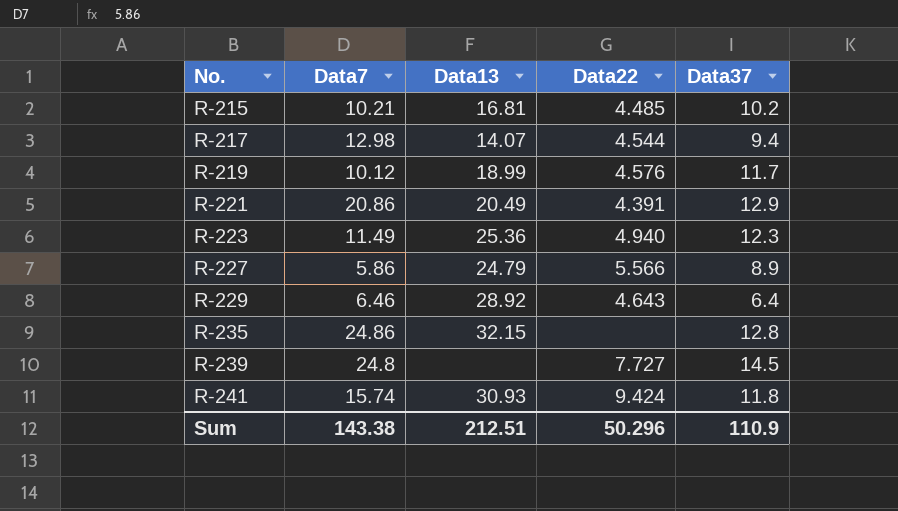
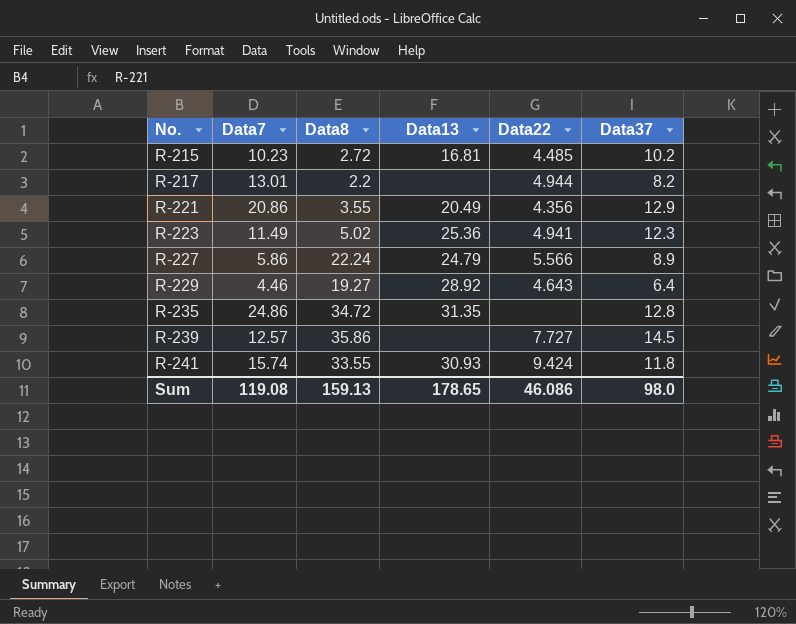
column Data8 | position: none -> 3
row R-219: 10.12 | 18.99 | 4.576 | 11.7 -> none
R-215 | Data7: 10.21 -> 10.23
R-217 | Data7: 12.98 -> 13.01
R-217 | Data13: 14.07 -> none
R-217 | Data22: 4.544 -> 4.944
R-217 | Data37: 9.4 -> 8.2
R-221 | Data22: 4.391 -> 4.356
R-223 | Data22: 4.940 -> 4.941
R-229 | Data7: 6.46 -> 4.46
R-235 | Data13: 32.15 -> 31.35
R-239 | Data7: 24.8 -> 12.57
Sum | Data7: 143.38 -> 119.08
Sum | Data13: 212.51 -> 178.65
Sum | Data22: 50.296 -> 46.086
Sum | Data37: 110.9 -> 98.0

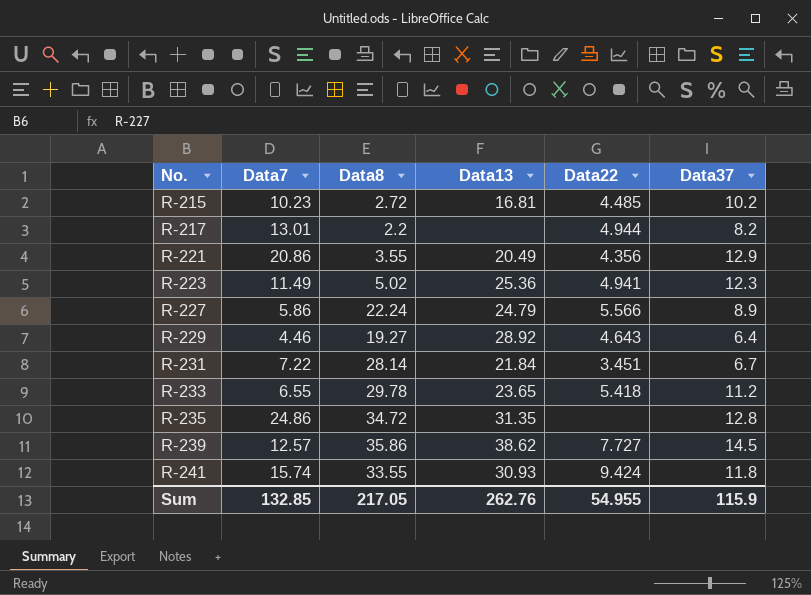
row R-231: none -> 7.22 | 28.14 | 21.84 | 3.451 | 6.7
row R-233: none -> 6.55 | 29.78 | 23.65 | 5.418 | 11.2
R-239 | Data13: none -> 38.62
Sum | Data7: 119.08 -> 132.85
Sum | Data8: 159.13 -> 217.05
Sum | Data13: 178.65 -> 262.76
Sum | Data22: 46.086 -> 54.955
Sum | Data37: 98.0 -> 115.9

